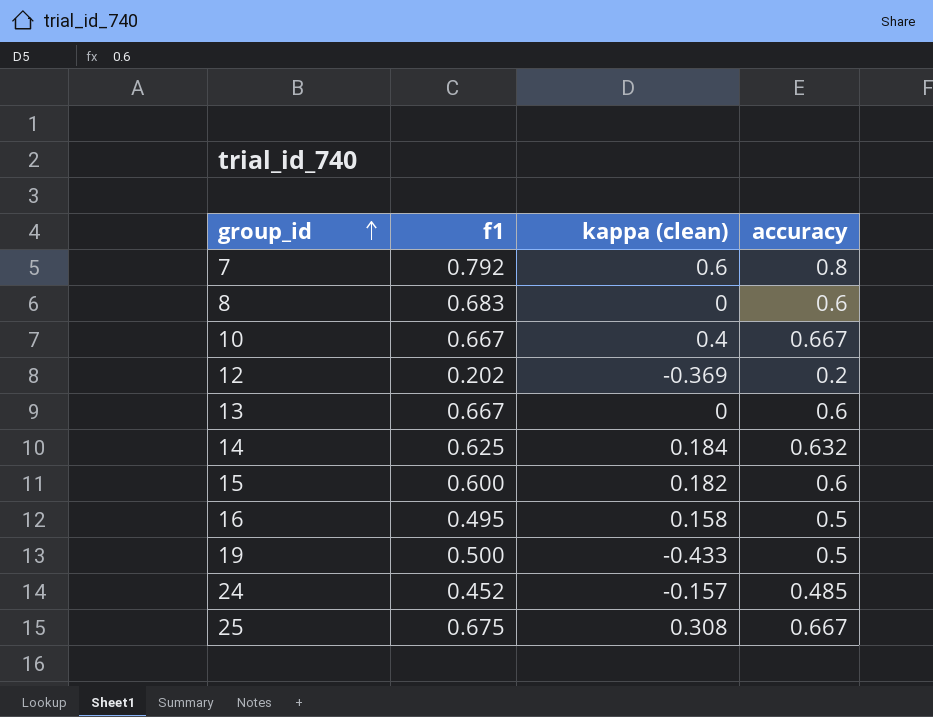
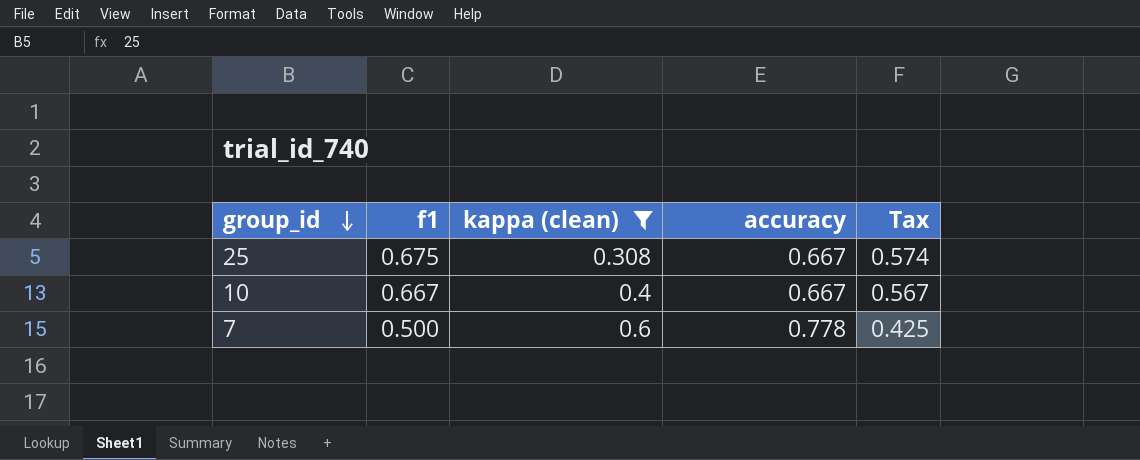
filter: none -> kappa (clean) >= 0.308
row order: group_id ascending -> group_id descending
column Tax | formula: none -> [f1] * 0.85
7 | f1: 0.792 -> 0.500
7 | accuracy: 0.8 -> 0.778

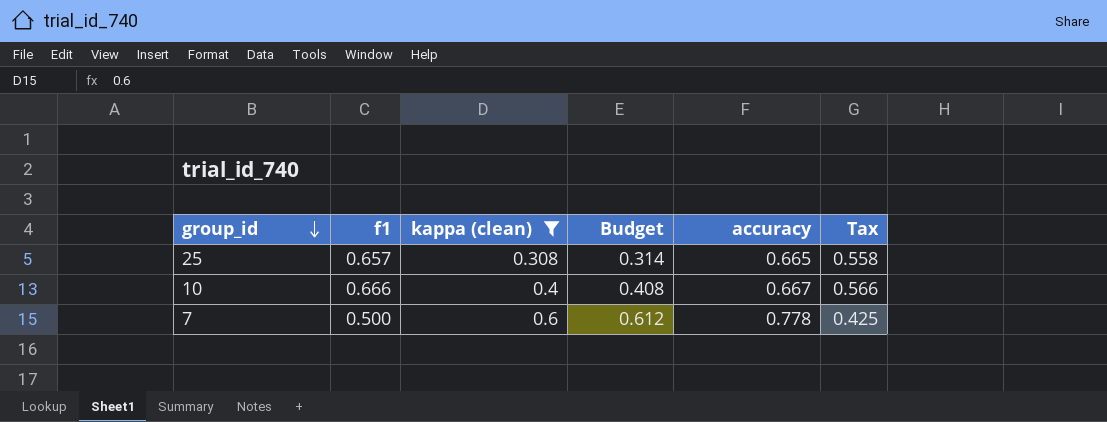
column Budget | formula: none -> [kappa (clean)] * 1.02
25 | f1: 0.675 -> 0.657
25 | accuracy: 0.667 -> 0.665
25 | Tax: 0.574 -> 0.558
10 | f1: 0.667 -> 0.666
10 | Tax: 0.567 -> 0.566

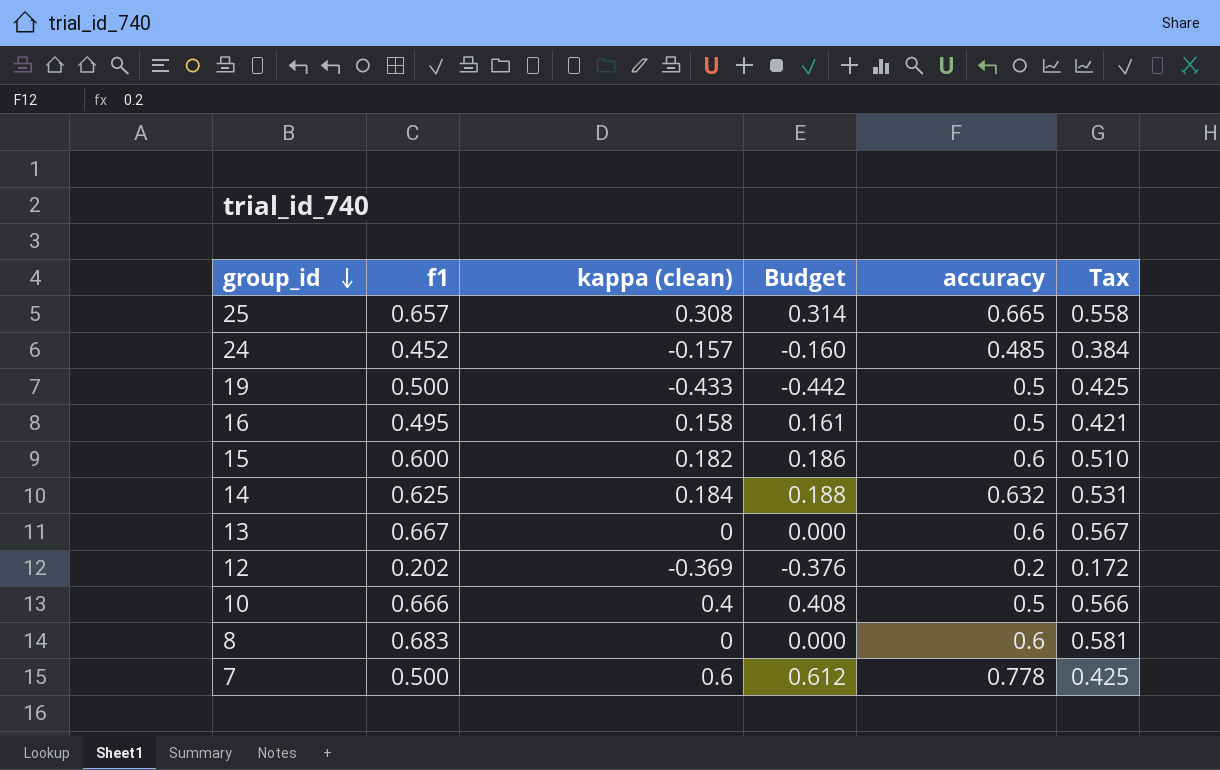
filter: kappa (clean) >= 0.308 -> none
10 | accuracy: 0.667 -> 0.5

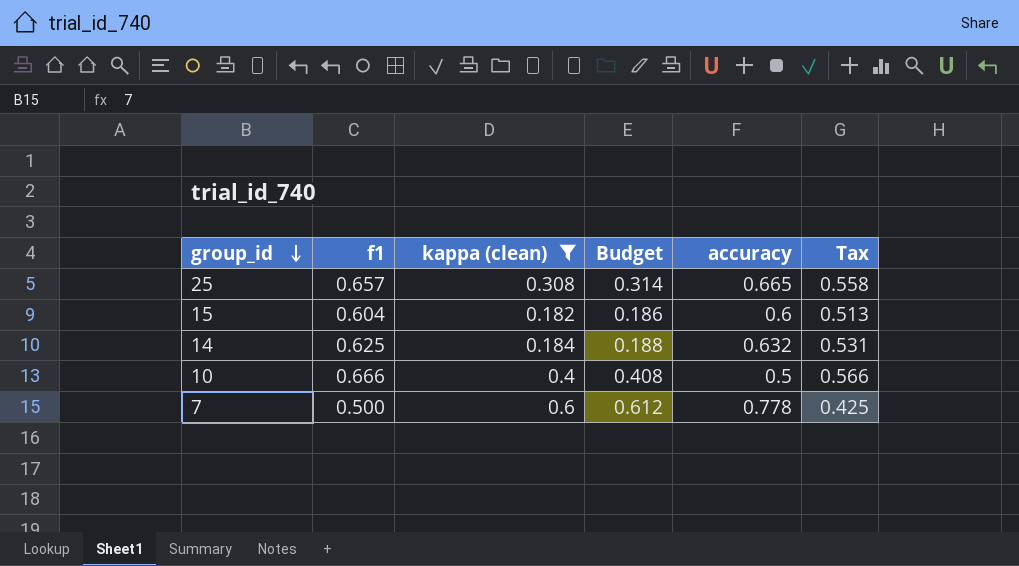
filter: none -> kappa (clean) >= 0.182
15 | f1: 0.600 -> 0.604
15 | Tax: 0.510 -> 0.513

